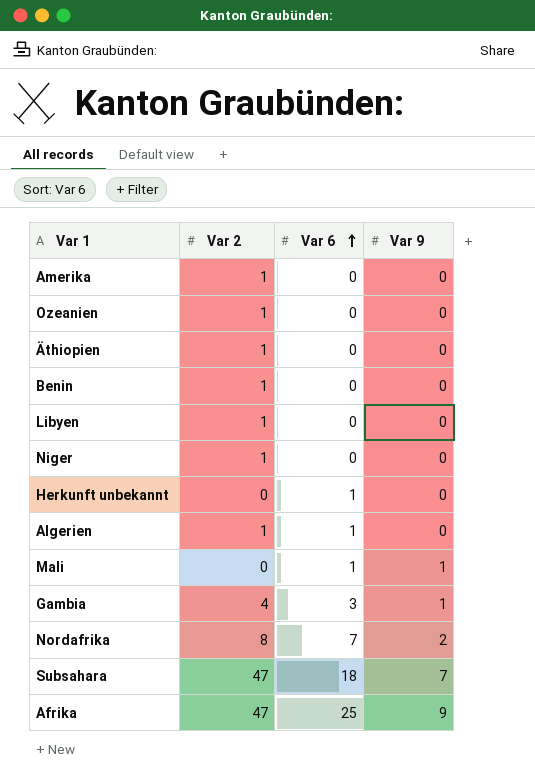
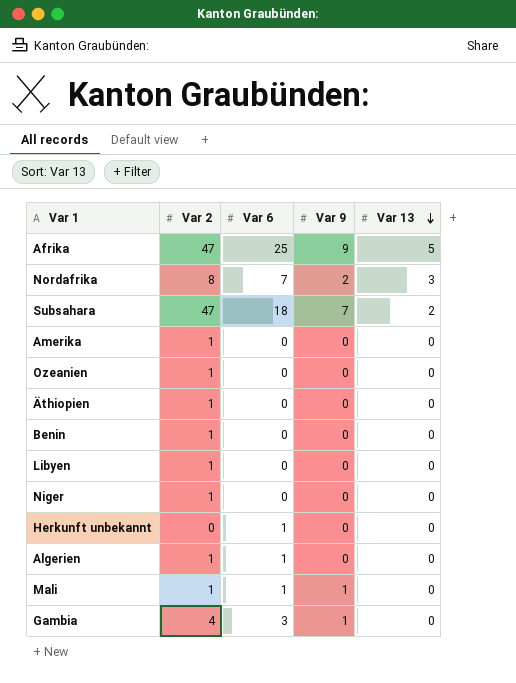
row order: Var 6 ascending -> Var 13 descending
column Var 13 | position: none -> 5
Mali | Var 2: 0 -> 1

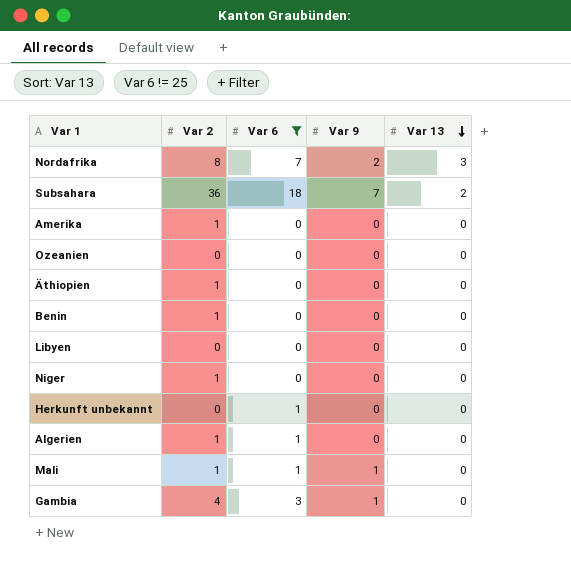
filter: none -> Var 6 != 25
Subsahara | Var 2: 47 -> 36
Ozeanien | Var 2: 1 -> 0
Libyen | Var 2: 1 -> 0

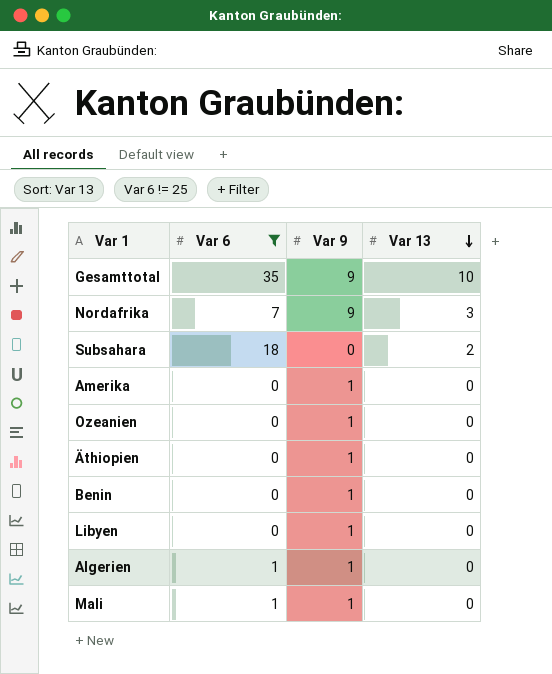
column Var 2 | position: 2 -> none
row Niger: 1 | 0 | 0 | 0 -> none
row Herkunft unbekannt: 0 | 1 | 0 | 0 -> none
row Gambia: 4 | 3 | 1 | 0 -> none
row Gesamttotal: none -> 35 | 9 | 10
Nordafrika | Var 9: 2 -> 9
Subsahara | Var 9: 7 -> 0
Amerika | Var 9: 0 -> 1
Ozeanien | Var 9: 0 -> 1
Äthiopien | Var 9: 0 -> 1
Benin | Var 9: 0 -> 1
Libyen | Var 9: 0 -> 1
Algerien | Var 9: 0 -> 1

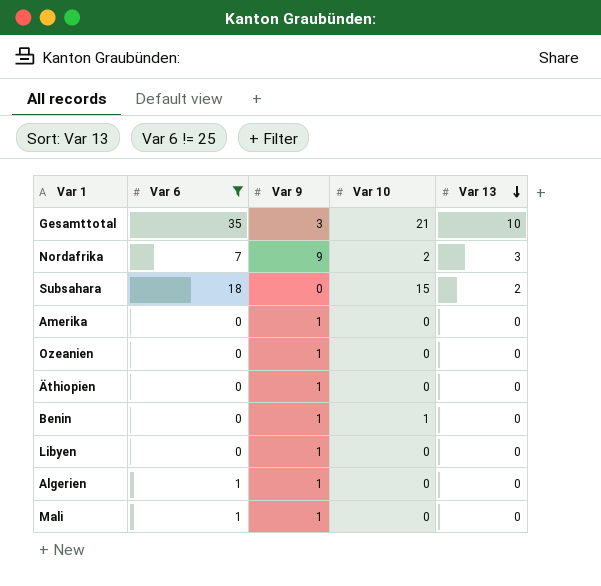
column Var 10 | position: none -> 4
Gesamttotal | Var 9: 9 -> 3

